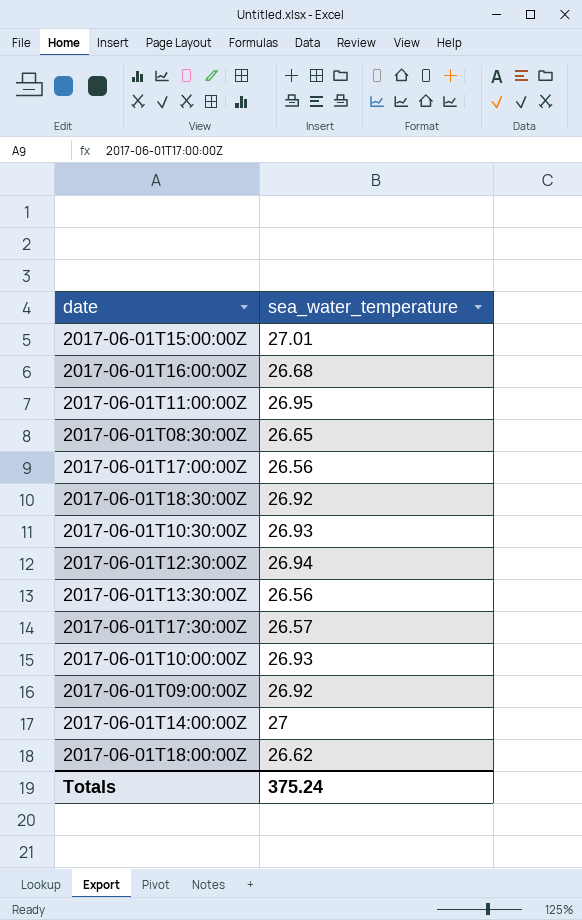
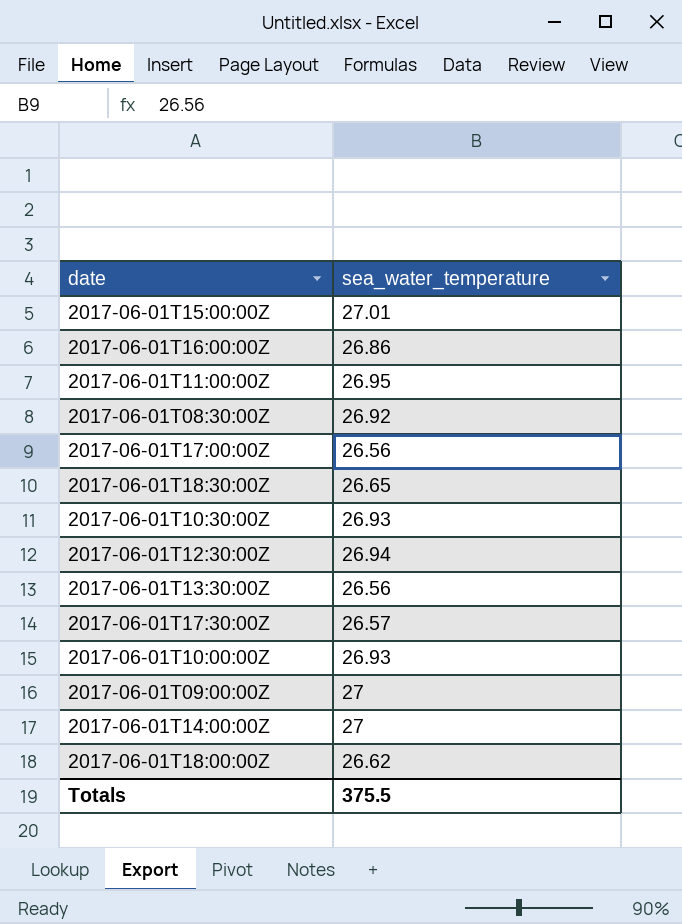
2017-06-01T16:00:00Z | sea_water_temperature: 26.68 -> 26.86
2017-06-01T08:30:00Z | sea_water_temperature: 26.65 -> 26.92
2017-06-01T18:30:00Z | sea_water_temperature: 26.92 -> 26.65
2017-06-01T09:00:00Z | sea_water_temperature: 26.92 -> 27
Totals | sea_water_temperature: 375.24 -> 375.5

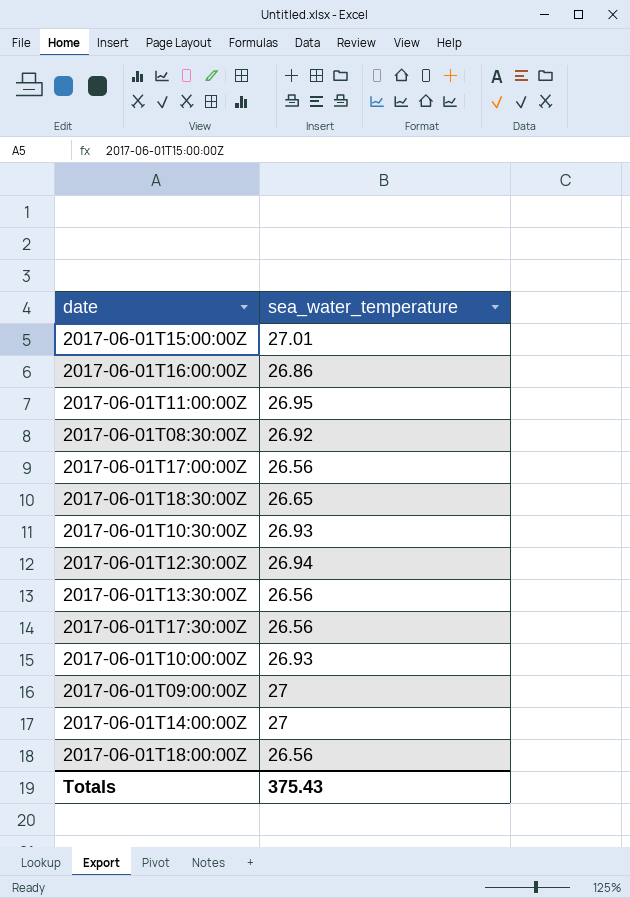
2017-06-01T17:30:00Z | sea_water_temperature: 26.57 -> 26.56
2017-06-01T18:00:00Z | sea_water_temperature: 26.62 -> 26.56
Totals | sea_water_temperature: 375.5 -> 375.43

